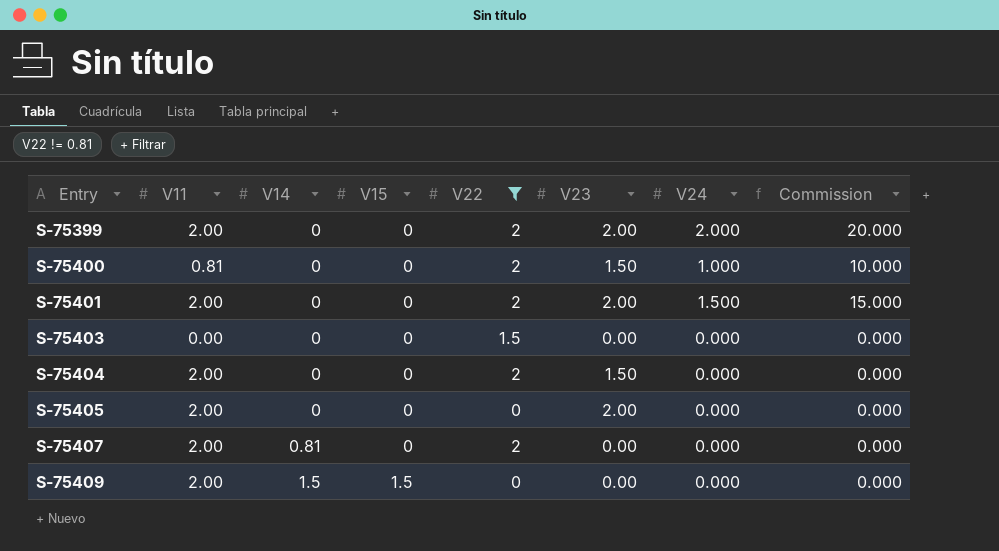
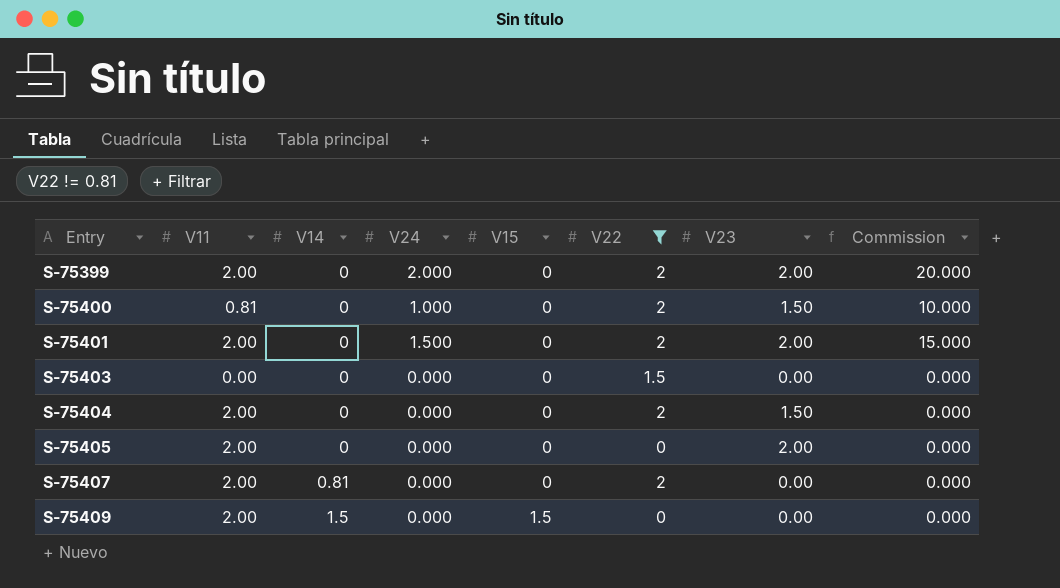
column V24 | position: 7 -> 4

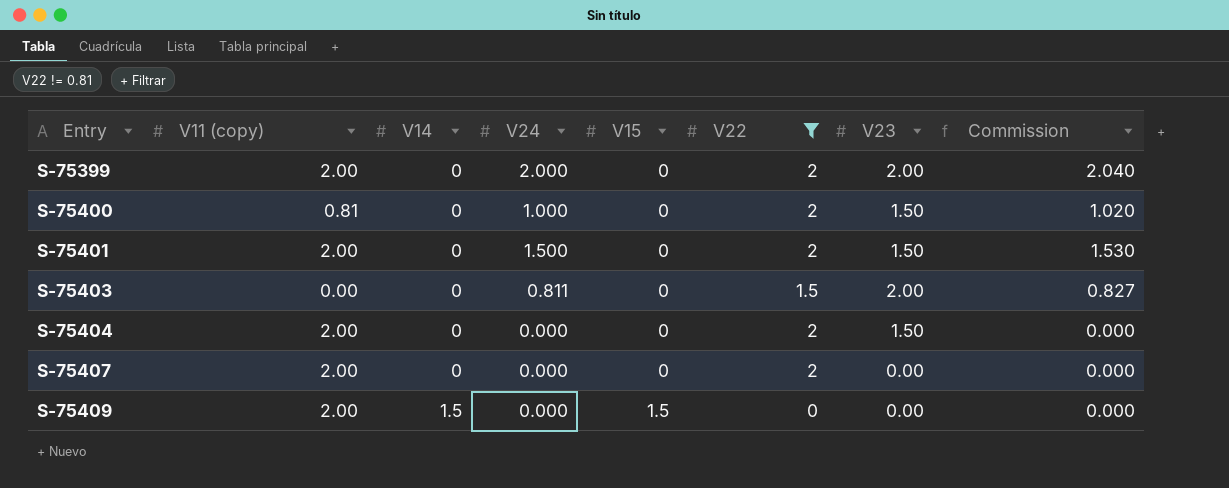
column name: V11 -> V11 (copy)
column Commission | formula: [V24] * 10 -> [V24] * 1.02
row S-75405: 2.00 | 0 | 0.000 | 0 | 0 | 2.00 | 0.000 -> none
S-75401 | V23: 2.00 -> 1.50
S-75403 | V24: 0.000 -> 0.811
S-75403 | V23: 0.00 -> 2.00
S-75407 | V14: 0.81 -> 0

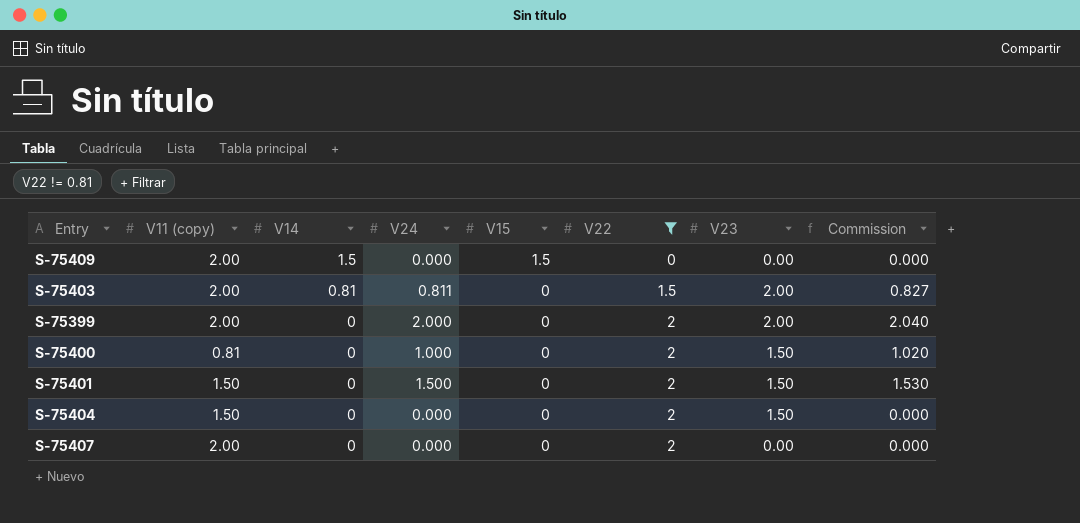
row order: Entry ascending -> V14 descending
S-75403 | V11 (copy): 0.00 -> 2.00
S-75403 | V14: 0 -> 0.81
S-75401 | V11 (copy): 2.00 -> 1.50
S-75404 | V11 (copy): 2.00 -> 1.50

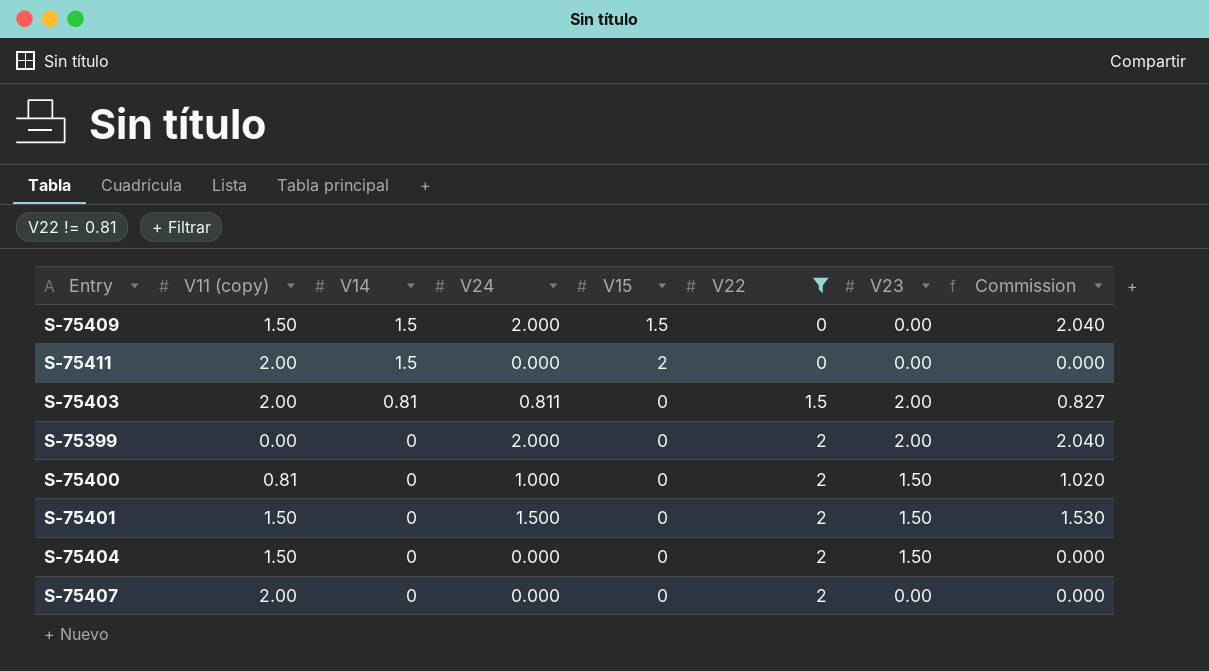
S-75409 | V11 (copy): 2.00 -> 1.50
S-75409 | V24: 0.000 -> 2.000
S-75409 | Commission: 0.000 -> 2.040
row S-75411: none -> 2.00 | 1.5 | 0.000 | 2 | 0 | 0.00 | 0.000
S-75399 | V11 (copy): 2.00 -> 0.00

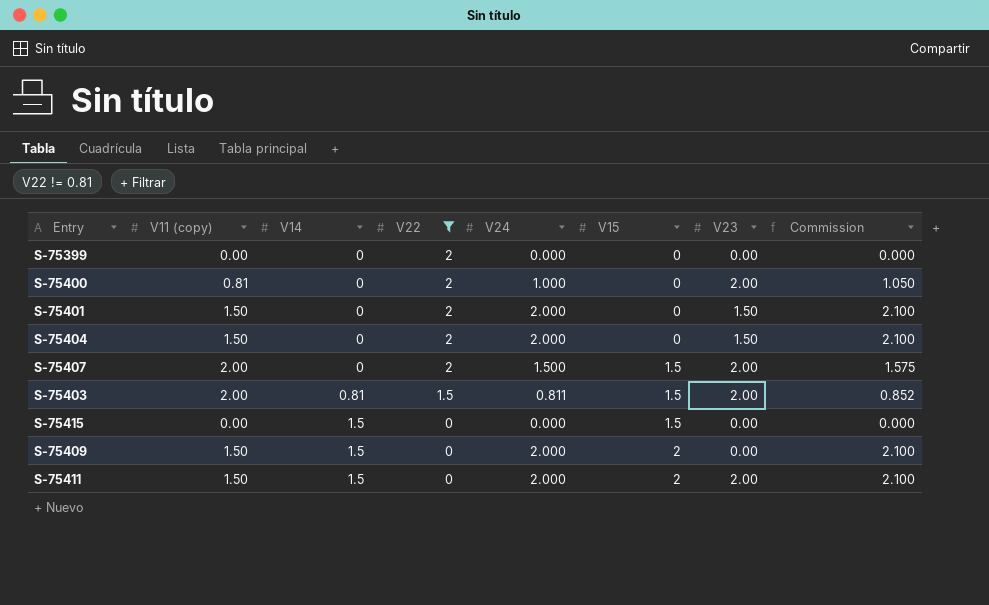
row order: V14 descending -> V14 ascending
column V22 | position: 6 -> 4
column Commission | formula: [V24] * 1.02 -> [V24] * 1.05
S-75399 | V24: 2.000 -> 0.000
S-75399 | V23: 2.00 -> 0.00
S-75400 | V23: 1.50 -> 2.00
S-75401 | V24: 1.500 -> 2.000
S-75404 | V24: 0.000 -> 2.000
S-75407 | V24: 0.000 -> 1.500
S-75407 | V15: 0 -> 1.5
S-75407 | V23: 0.00 -> 2.00
S-75403 | V15: 0 -> 1.5
row S-75415: none -> 0.00 | 1.5 | 0 | 0.000 | 1.5 | 0.00 | 0.000
S-75409 | V15: 1.5 -> 2
S-75411 | V11 (copy): 2.00 -> 1.50
S-75411 | V24: 0.000 -> 2.000
S-75411 | V23: 0.00 -> 2.00

